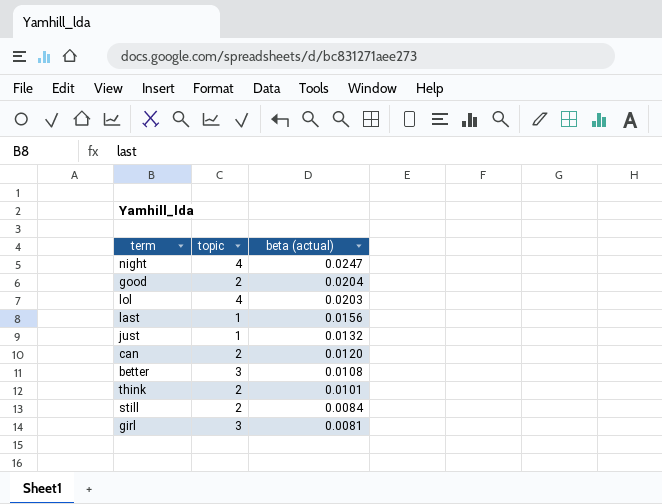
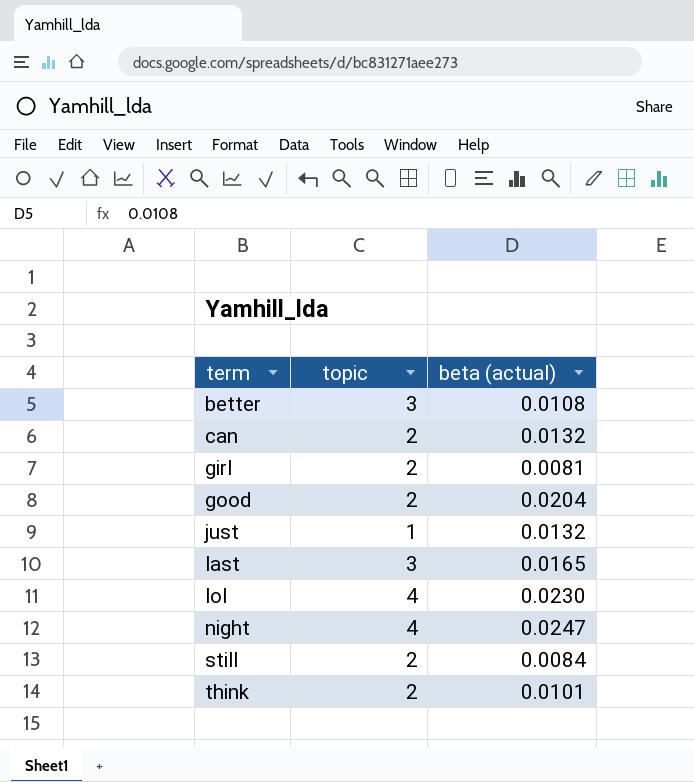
row order: beta (actual) descending -> term ascending
can | beta (actual): 0.0120 -> 0.0132
girl | topic: 3 -> 2
last | topic: 1 -> 3
last | beta (actual): 0.0156 -> 0.0165
lol | beta (actual): 0.0203 -> 0.0230

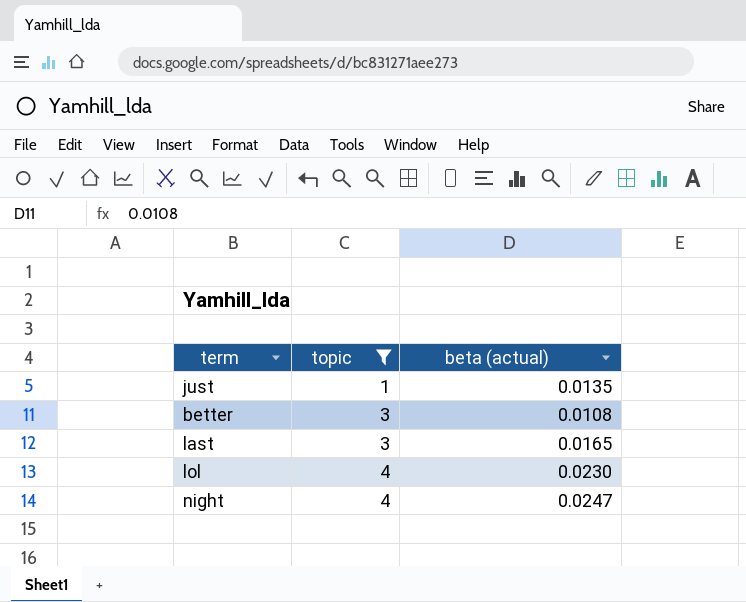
filter: none -> topic != 2
row order: term ascending -> topic ascending
just | beta (actual): 0.0132 -> 0.0135

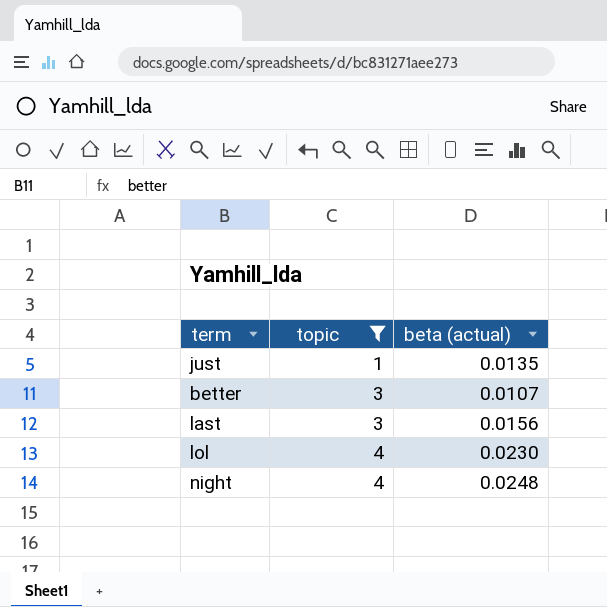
better | beta (actual): 0.0108 -> 0.0107
last | beta (actual): 0.0165 -> 0.0156
night | beta (actual): 0.0247 -> 0.0248

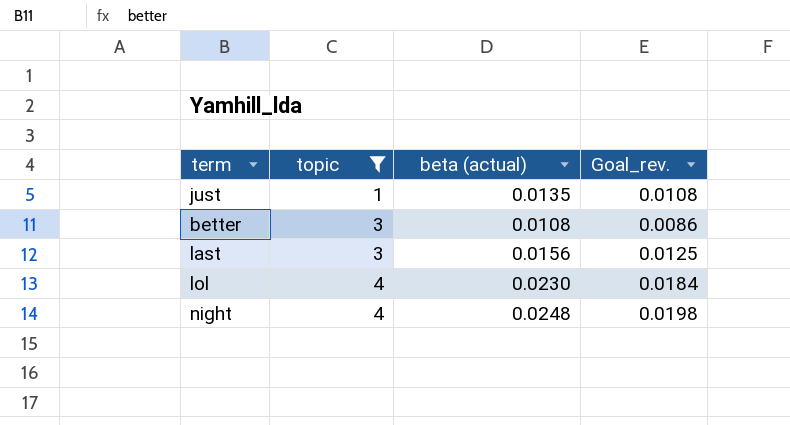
column Goal_rev. | formula: none -> [beta (actual)] * 0.8
better | beta (actual): 0.0107 -> 0.0108

